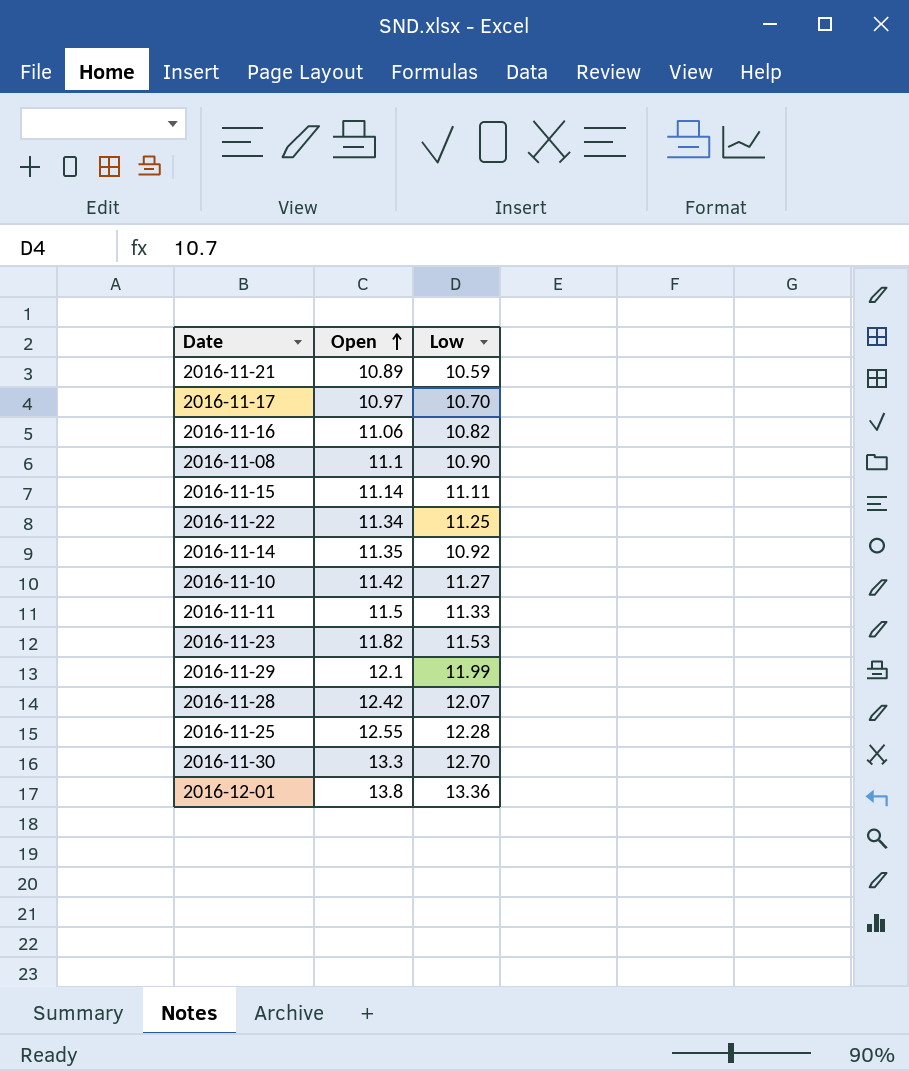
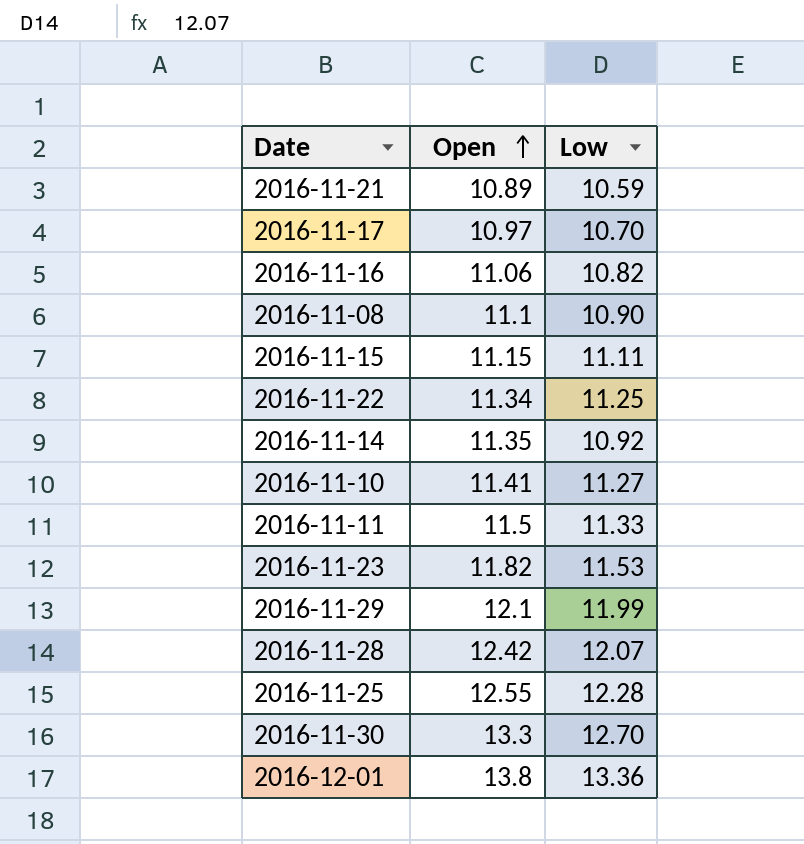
2016-11-15 | Open: 11.14 -> 11.15
2016-11-10 | Open: 11.42 -> 11.41

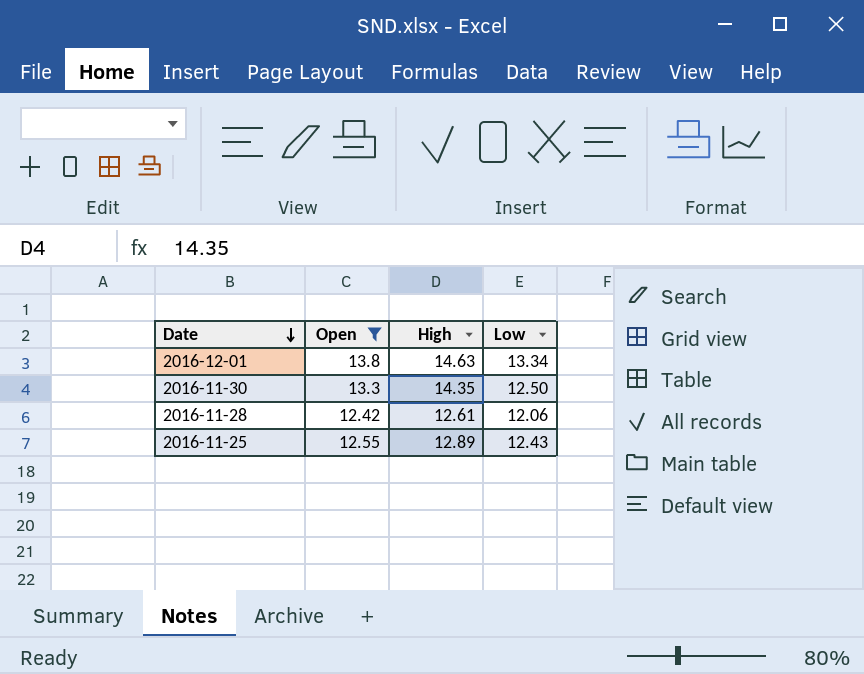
filter: none -> Open >= 12.42
row order: Open ascending -> Date descending
column High | position: none -> 3
2016-12-01 | Low: 13.36 -> 13.34
2016-11-30 | Low: 12.70 -> 12.50
2016-11-28 | Low: 12.07 -> 12.06
2016-11-25 | Low: 12.28 -> 12.43

